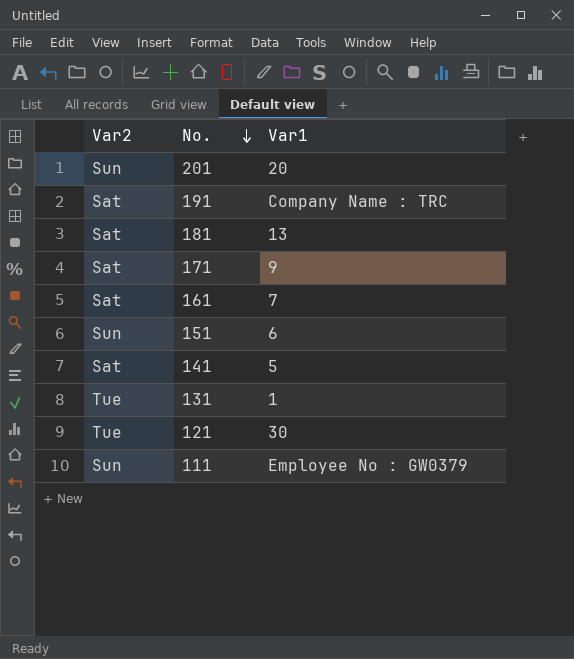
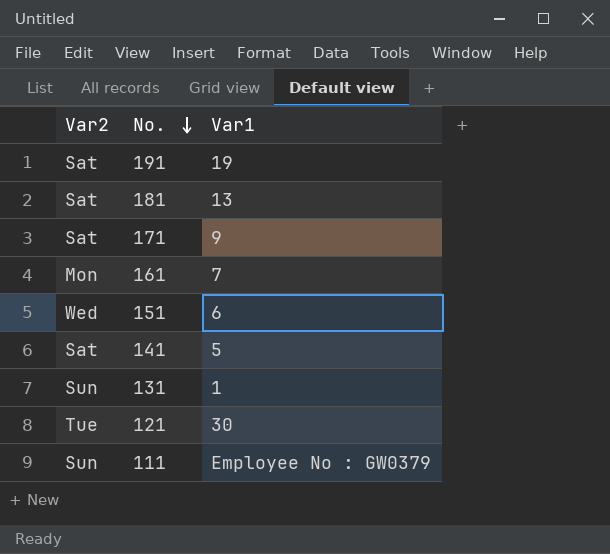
row 201: Sun | 20 -> none
191 | Var1: Company Name : TRC -> 19
161 | Var2: Sat -> Mon
151 | Var2: Sun -> Wed
131 | Var2: Tue -> Sun

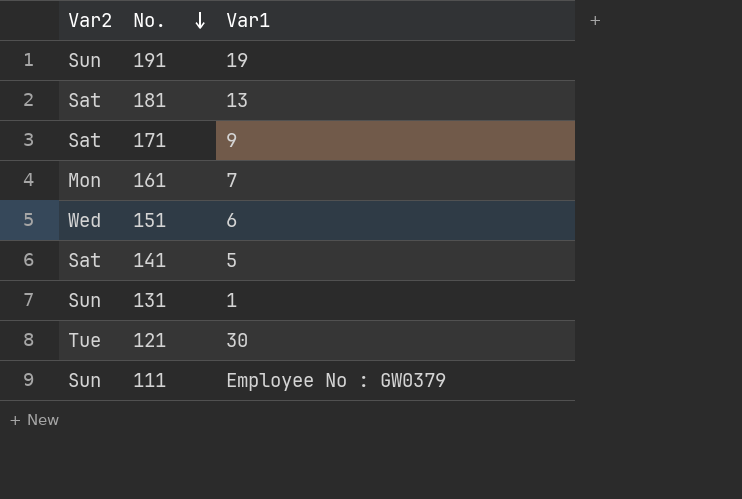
191 | Var2: Sat -> Sun

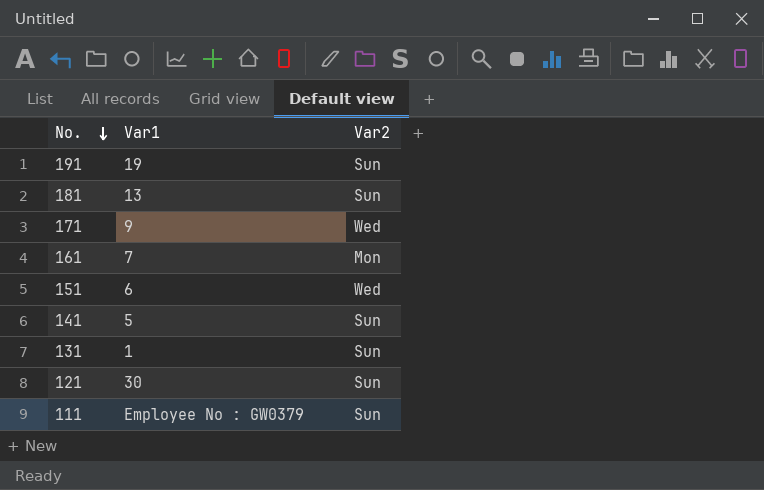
column Var2 | position: 1 -> 3
181 | Var2: Sat -> Sun
171 | Var2: Sat -> Wed
141 | Var2: Sat -> Sun
121 | Var2: Tue -> Sun

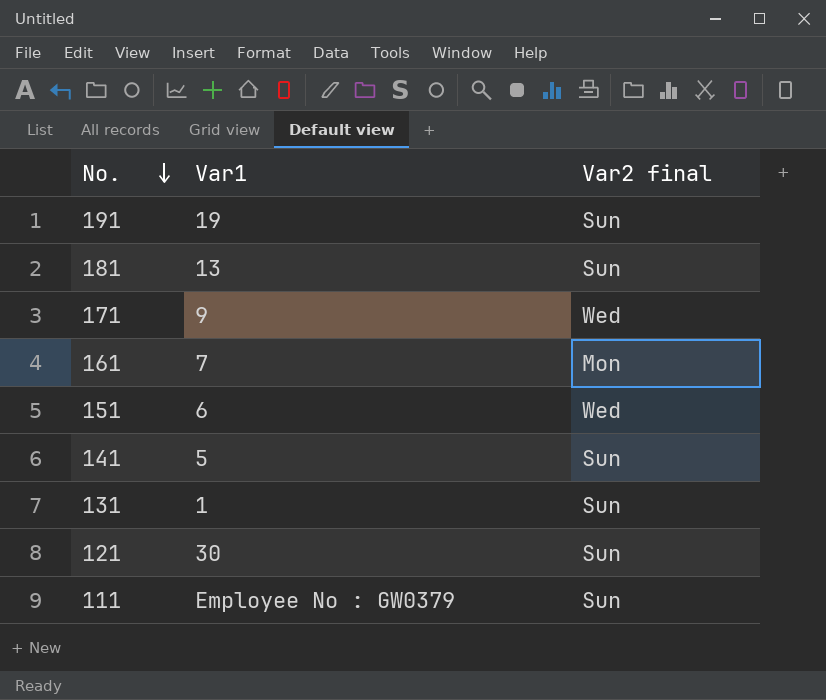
column name: Var2 -> Var2 final

